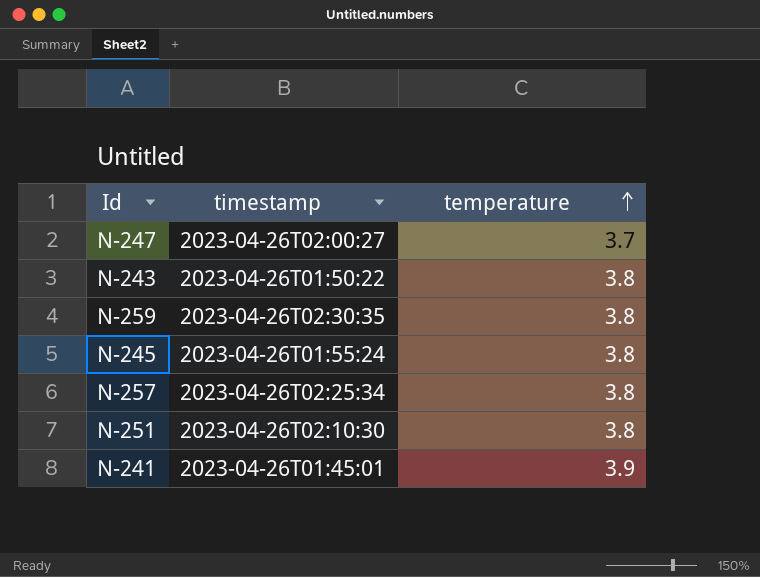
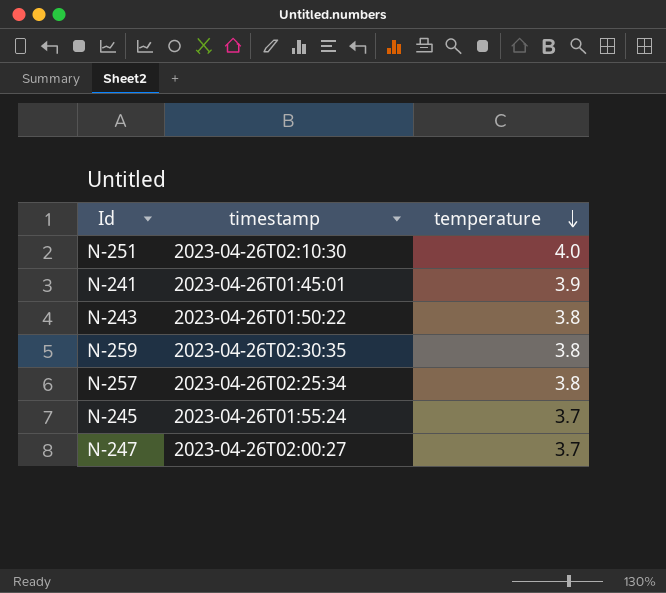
row order: temperature ascending -> temperature descending
N-251 | temperature: 3.8 -> 4.0
N-245 | temperature: 3.8 -> 3.7

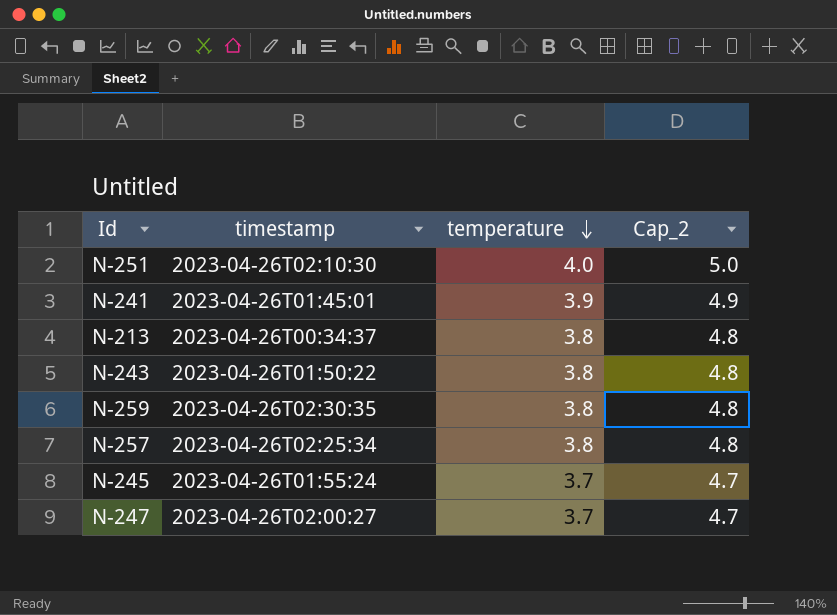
column Cap_2 | formula: none -> [temperature] + 1
row N-213: none -> 2023-04-26T00:34:37 | 3.8 | 4.8

